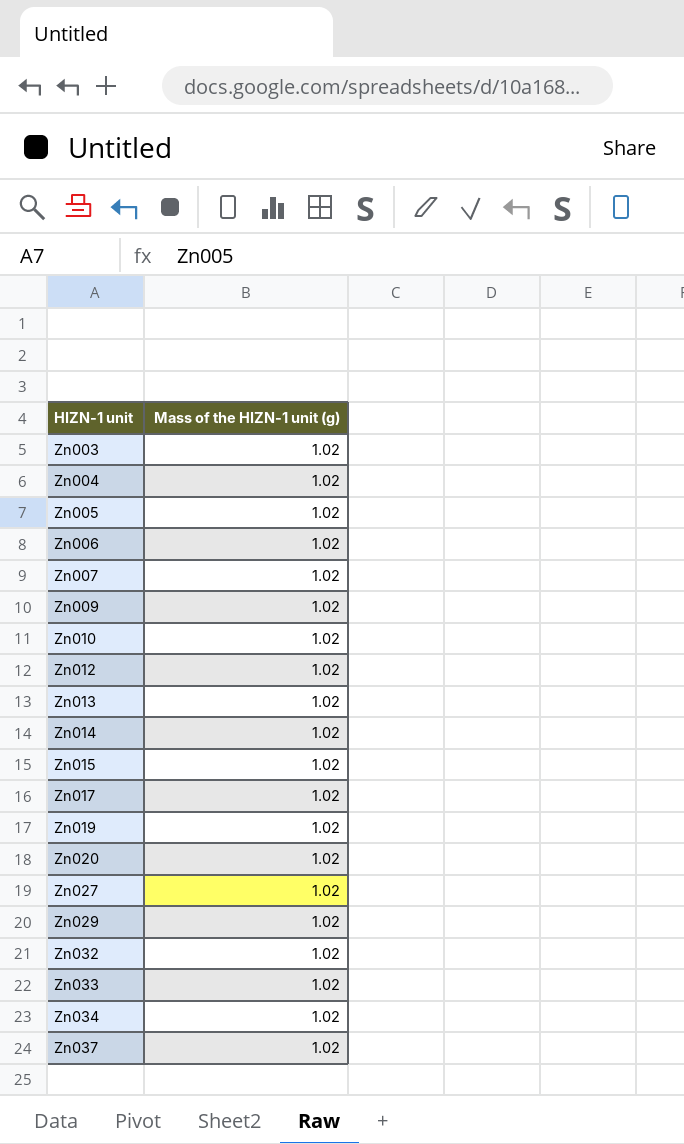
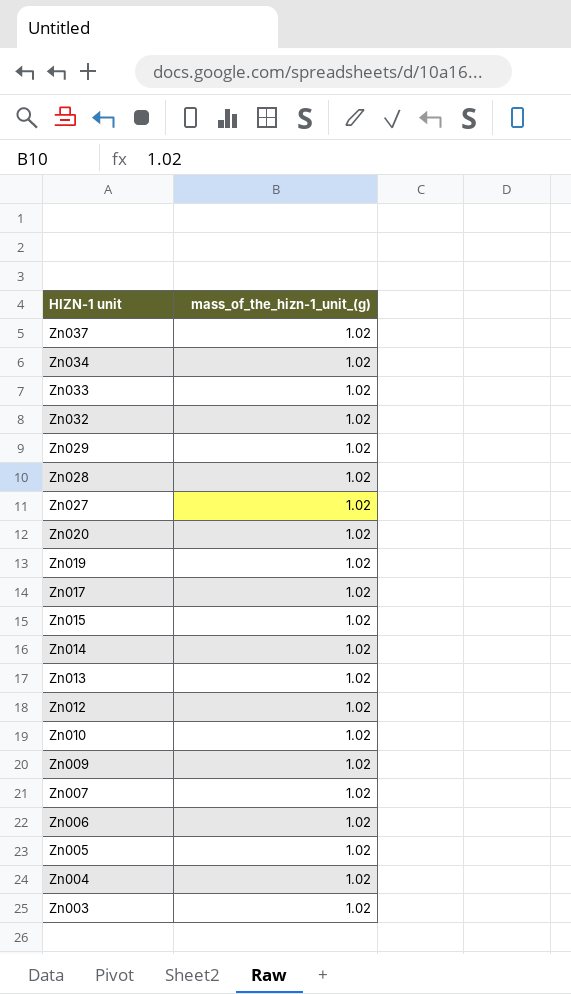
row order: HIZN-1 unit ascending -> HIZN-1 unit descending
column name: Mass of the HIZN-1 unit (g) -> mass_of_the_hizn-1_unit_(g)
row Zn028: none -> 1.02

